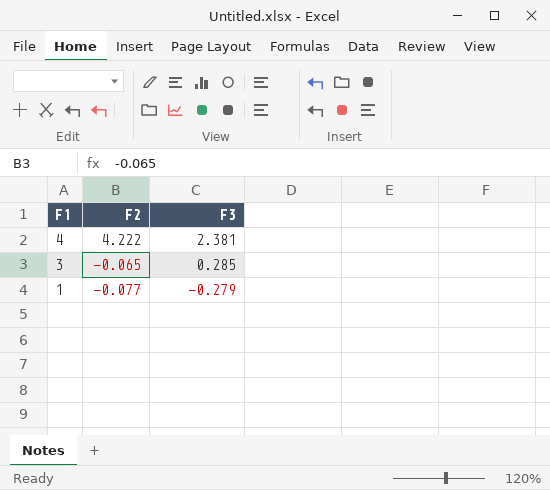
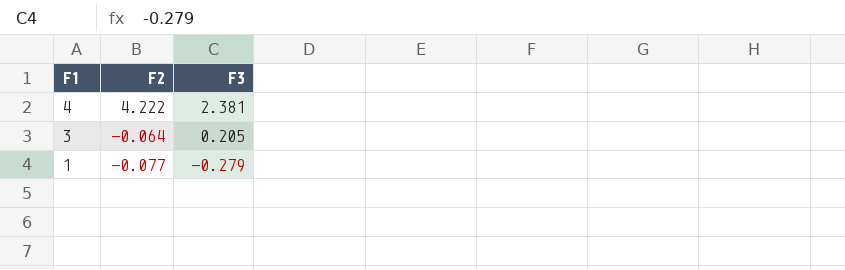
3 | F2: -0.065 -> -0.064
3 | F3: 0.285 -> 0.205

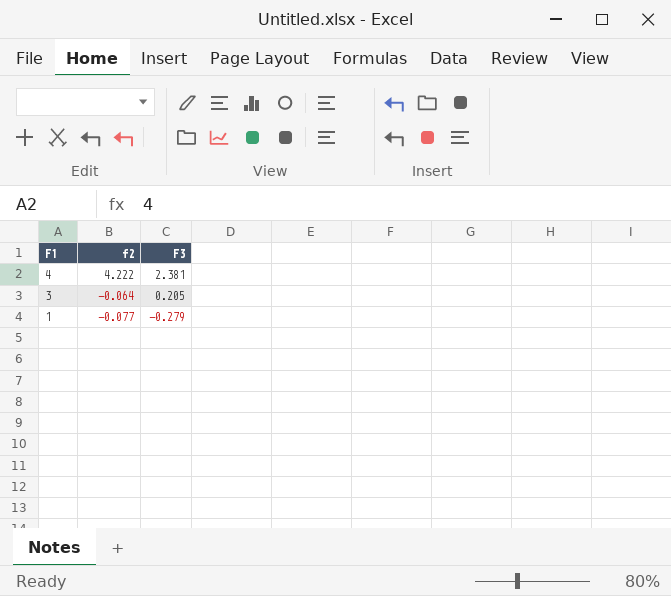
column name: F2 -> f2

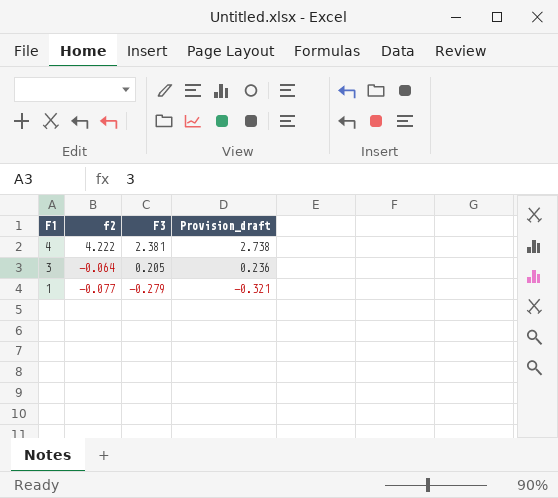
column Provision_draft | formula: none -> [F3] * 1.15

